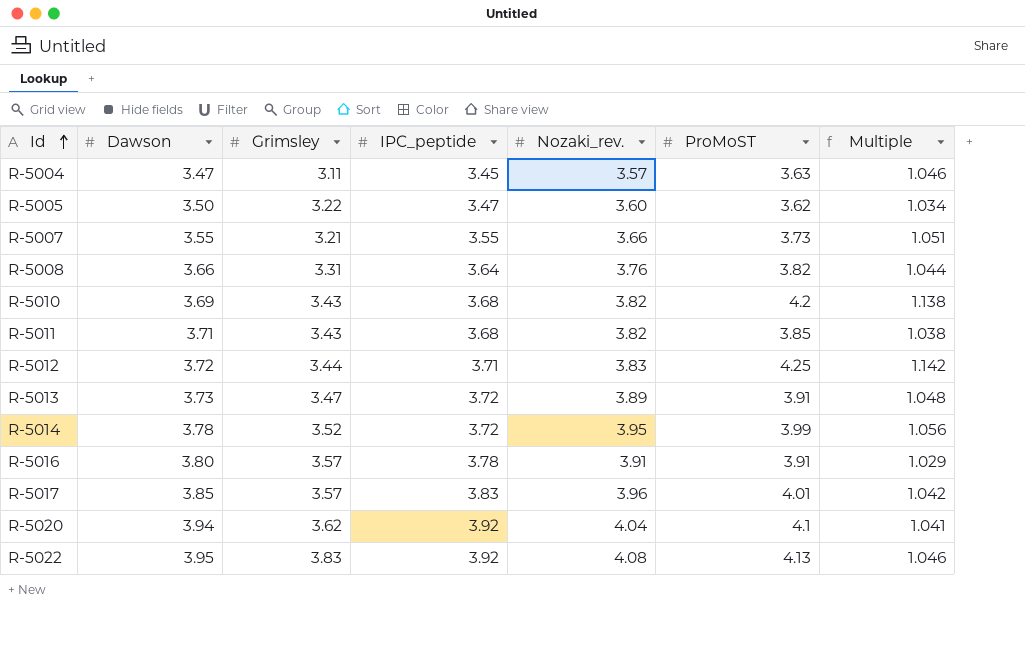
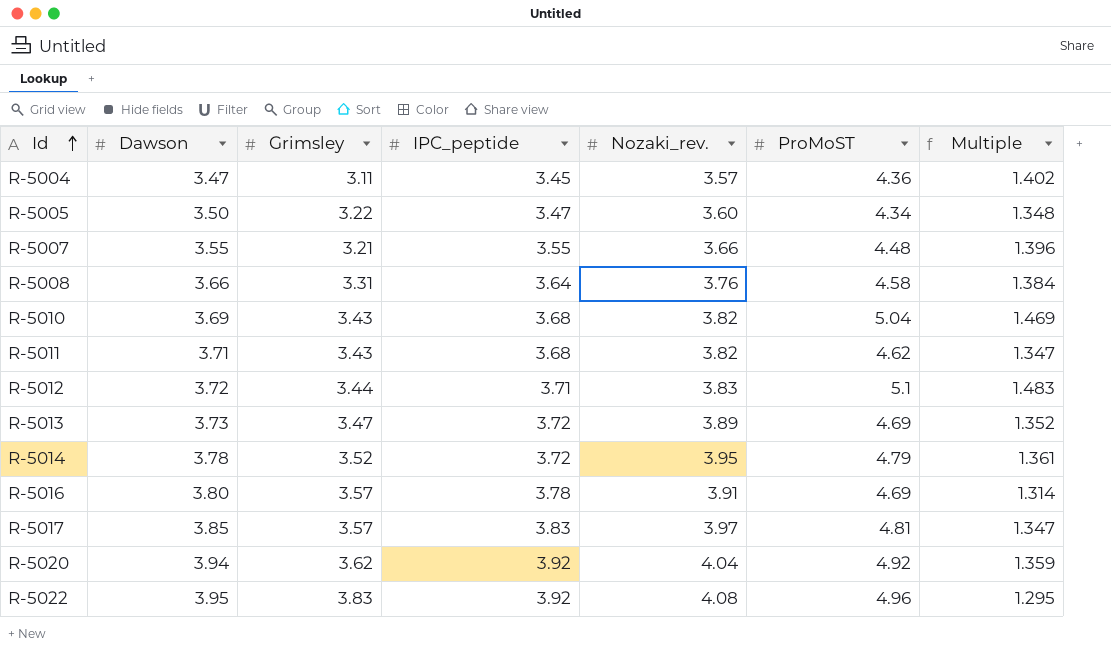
column Multiple | formula: [ProMoST] / [Dawson] -> [ProMoST] / [Grimsley]
R-5004 | ProMoST: 3.63 -> 4.36
R-5005 | ProMoST: 3.62 -> 4.34
R-5007 | ProMoST: 3.73 -> 4.48
R-5008 | ProMoST: 3.82 -> 4.58
R-5010 | ProMoST: 4.2 -> 5.04
R-5011 | ProMoST: 3.85 -> 4.62
R-5012 | ProMoST: 4.25 -> 5.1
R-5013 | ProMoST: 3.91 -> 4.69
R-5014 | ProMoST: 3.99 -> 4.79
R-5016 | ProMoST: 3.91 -> 4.69
R-5017 | Nozaki_rev.: 3.96 -> 3.97
R-5017 | ProMoST: 4.01 -> 4.81
R-5020 | ProMoST: 4.1 -> 4.92
R-5022 | ProMoST: 4.13 -> 4.96

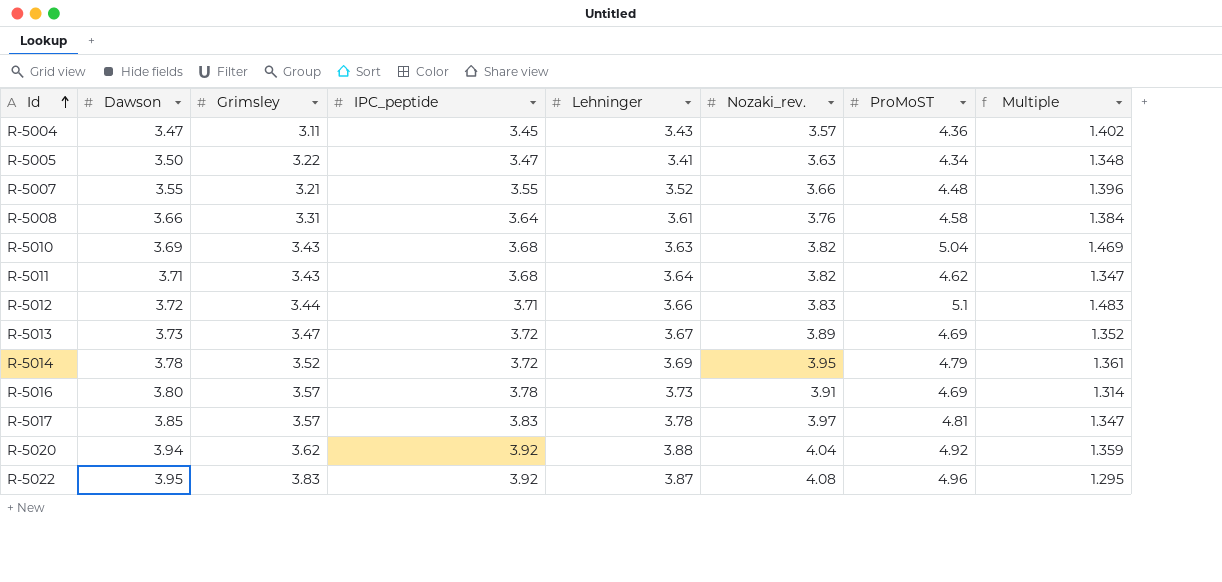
column Lehninger | position: none -> 5
R-5005 | Nozaki_rev.: 3.60 -> 3.63

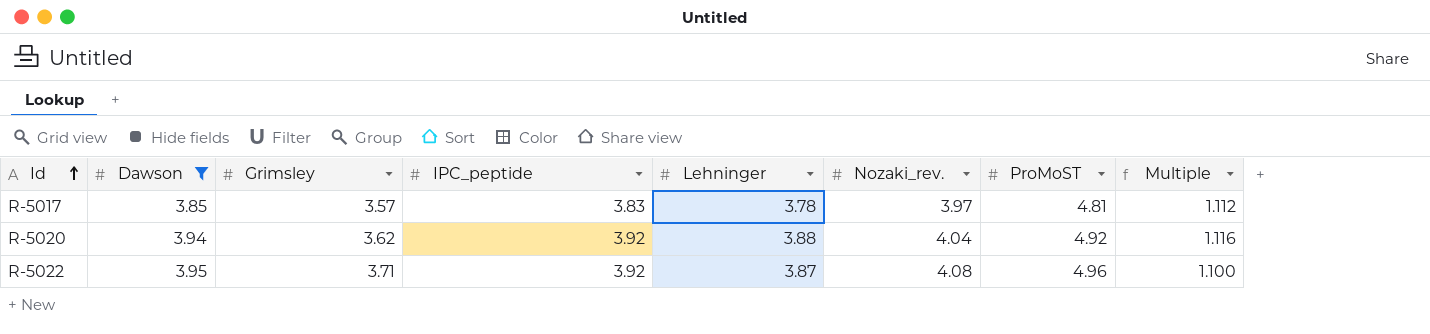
filter: none -> Dawson >= 3.85
column Multiple | formula: [ProMoST] / [Grimsley] -> [Nozaki_rev.] / [Grimsley]
R-5022 | Grimsley: 3.83 -> 3.71

